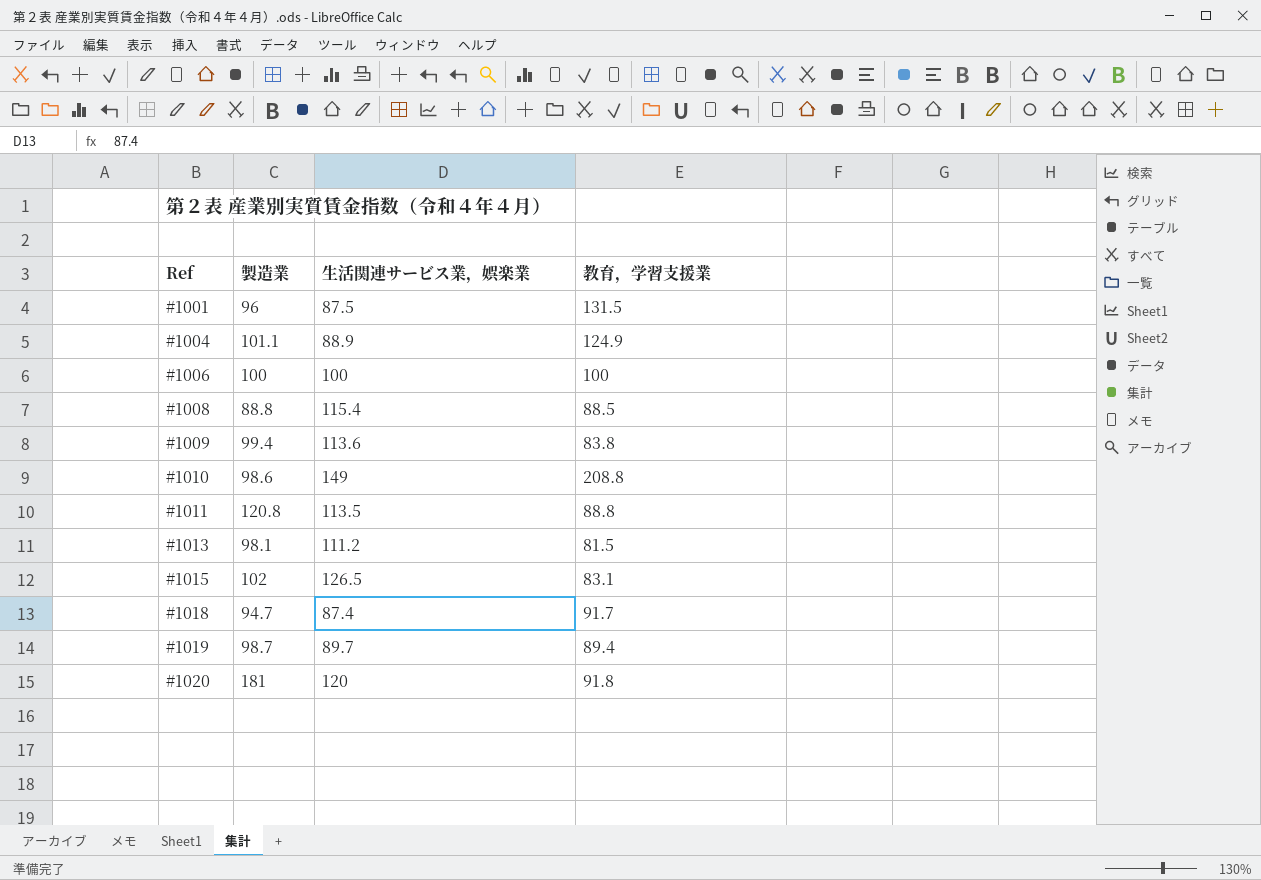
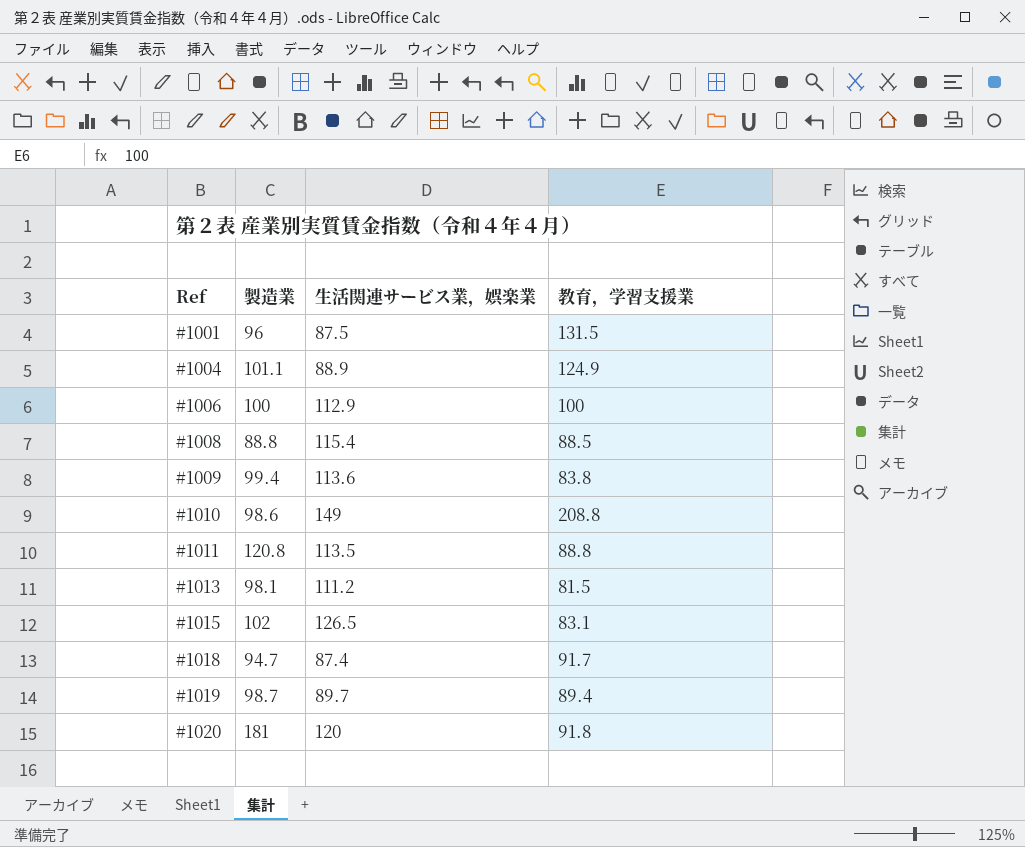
#1006 | 生活関連サービス業，娯楽業: 100 -> 112.9

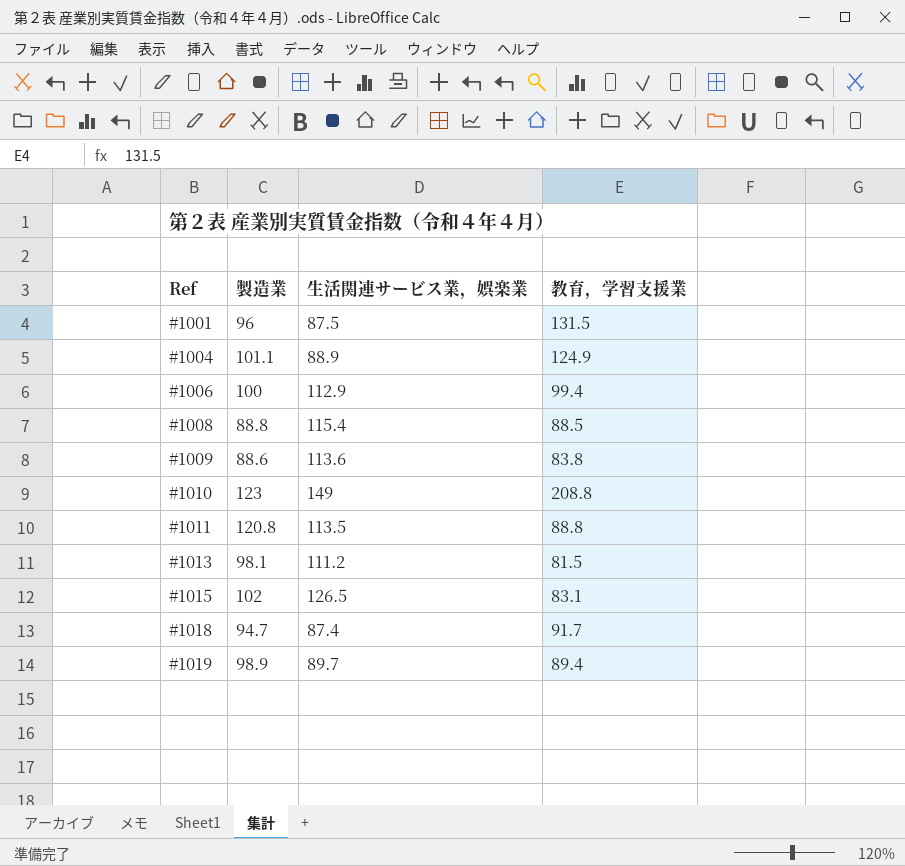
row #1020: 181 | 120 | 91.8 -> none
#1006 | 教育，学習支援業: 100 -> 99.4
#1009 | 製造業: 99.4 -> 88.6
#1010 | 製造業: 98.6 -> 123
#1019 | 製造業: 98.7 -> 98.9

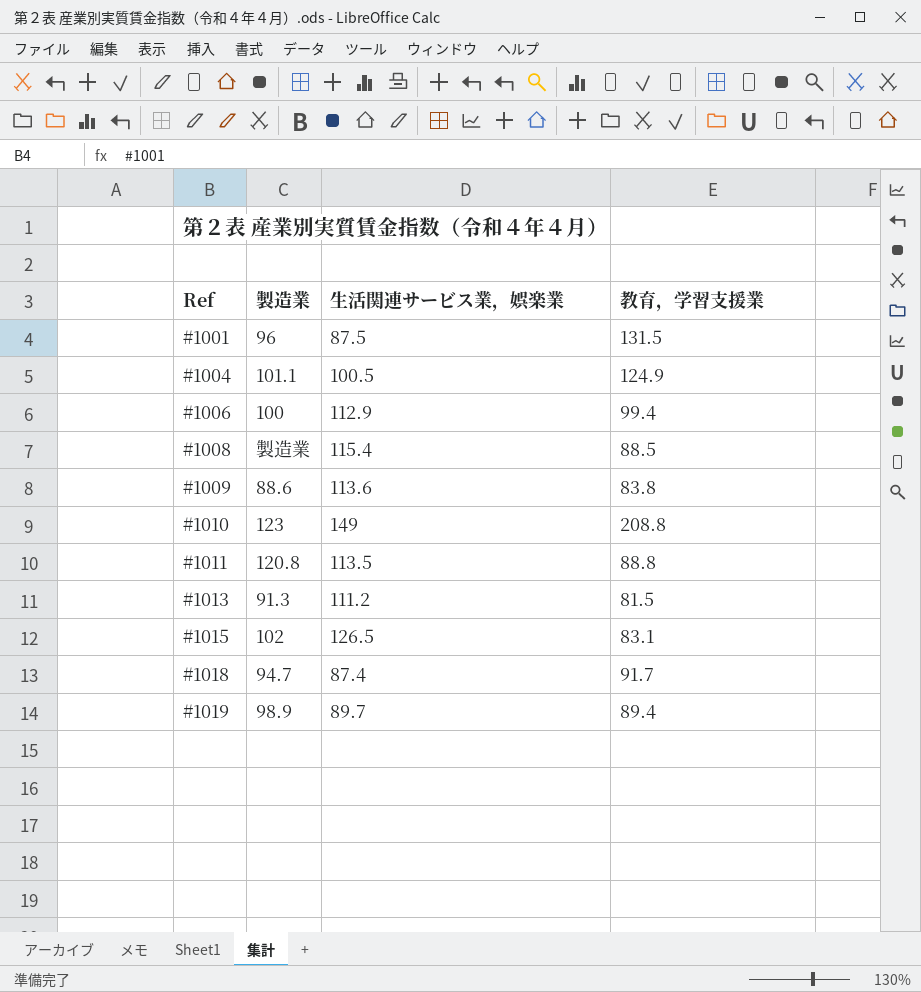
#1004 | 生活関連サービス業，娯楽業: 88.9 -> 100.5
#1008 | 製造業: 88.8 -> 製造業
#1013 | 製造業: 98.1 -> 91.3

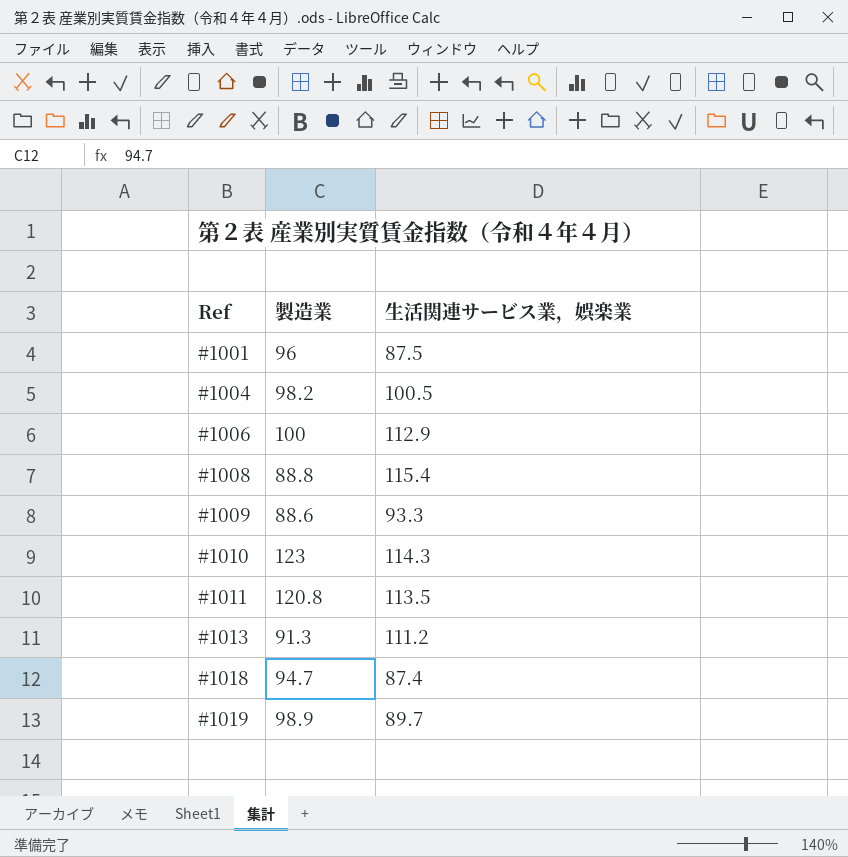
column 教育，学習支援業 | position: 4 -> none
row #1015: 102 | 126.5 | 83.1 -> none
#1004 | 製造業: 101.1 -> 98.2
#1008 | 製造業: 製造業 -> 88.8
#1009 | 生活関連サービス業，娯楽業: 113.6 -> 93.3
#1010 | 生活関連サービス業，娯楽業: 149 -> 114.3

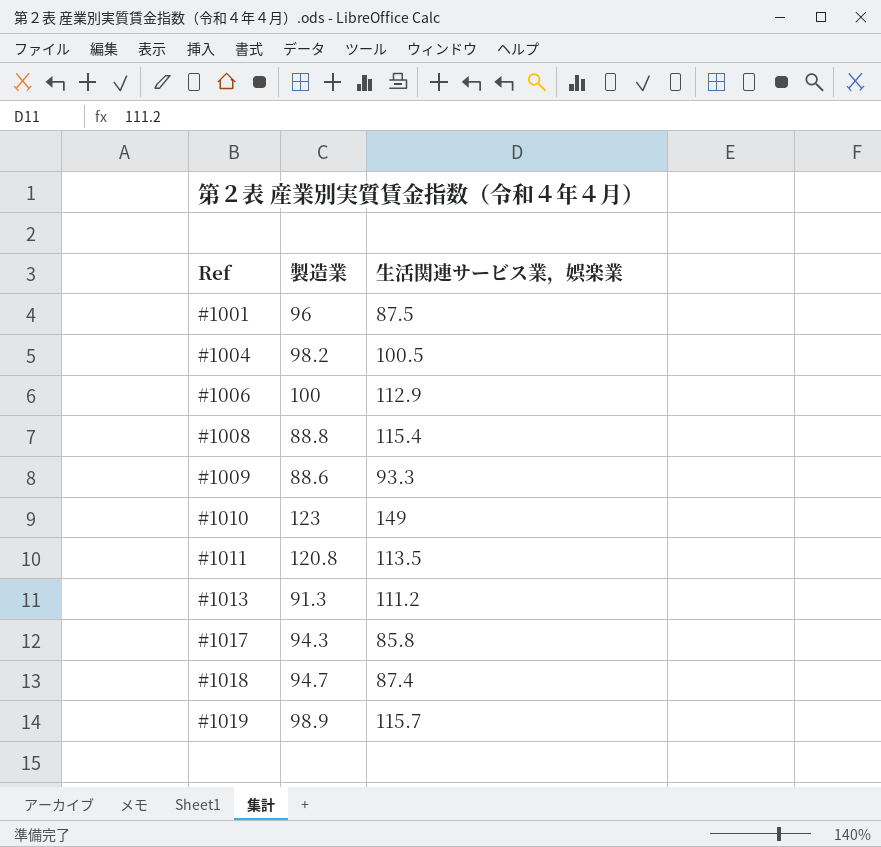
#1010 | 生活関連サービス業，娯楽業: 114.3 -> 149
row #1017: none -> 94.3 | 85.8
#1019 | 生活関連サービス業，娯楽業: 89.7 -> 115.7

